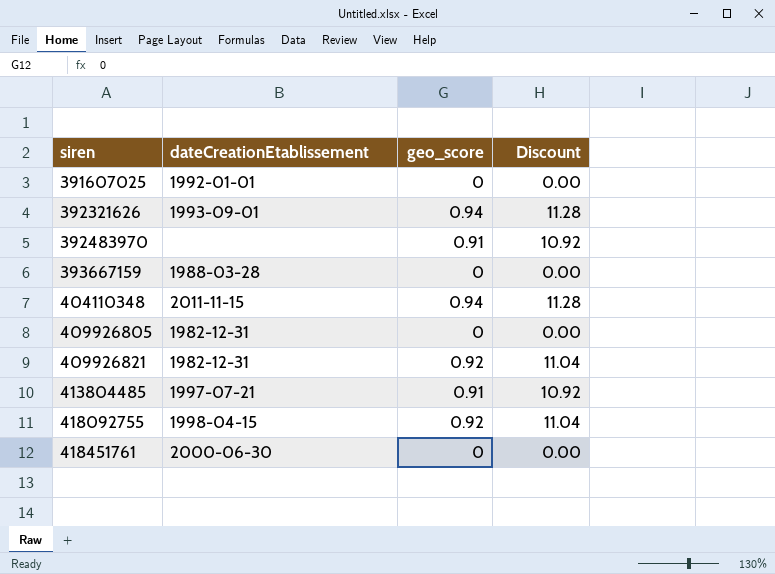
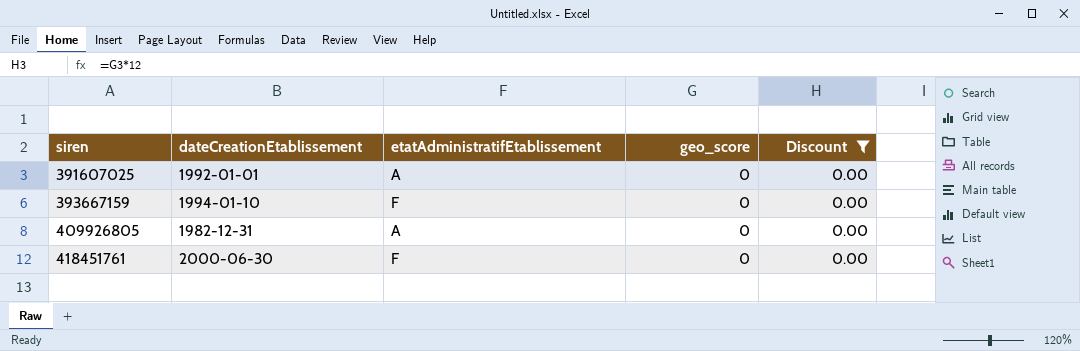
filter: none -> Discount = 0.00
column etatAdministratifEtablissement | position: none -> 3
393667159 | dateCreationEtablissement: 1988-03-28 -> 1994-01-10

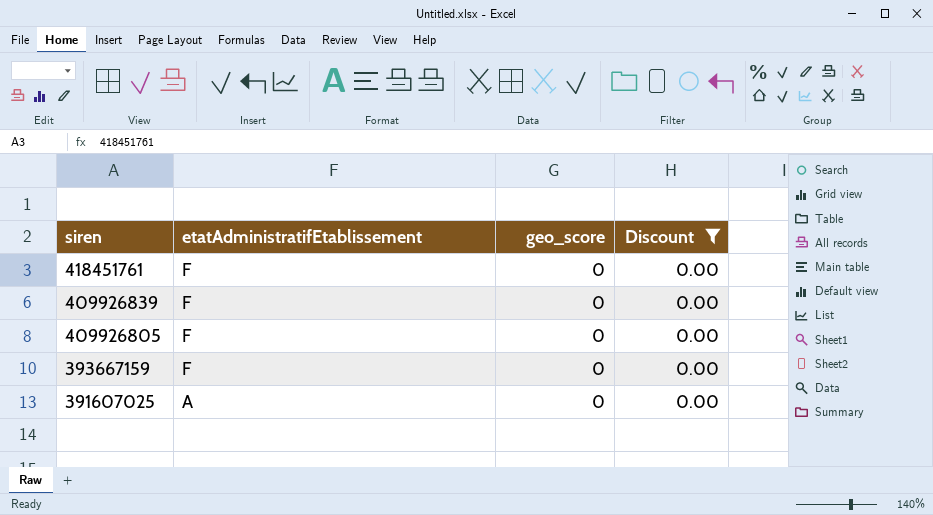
row order: siren ascending -> siren descending
column dateCreationEtablissement | position: 2 -> none
row 409926839: none -> F | 0 | 0.00
409926805 | etatAdministratifEtablissement: A -> F

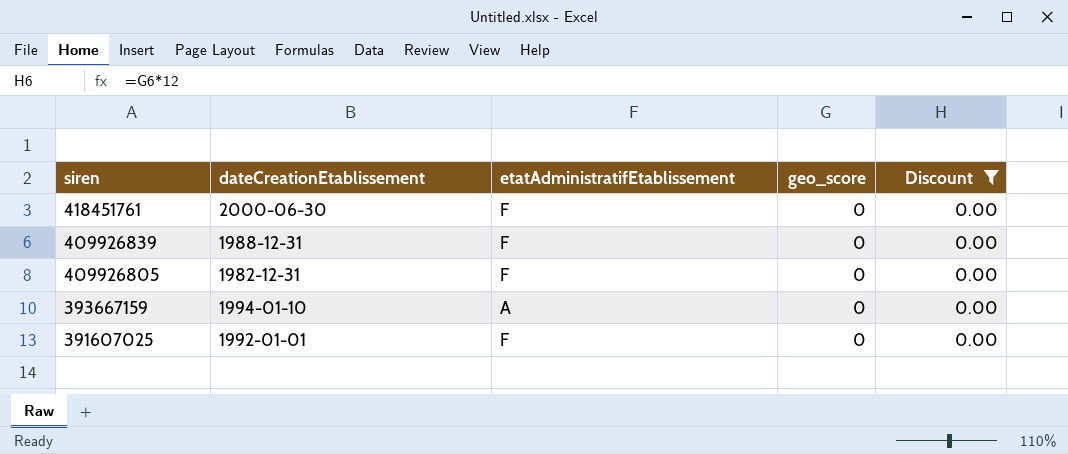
column dateCreationEtablissement | position: none -> 2
393667159 | etatAdministratifEtablissement: F -> A
391607025 | etatAdministratifEtablissement: A -> F

